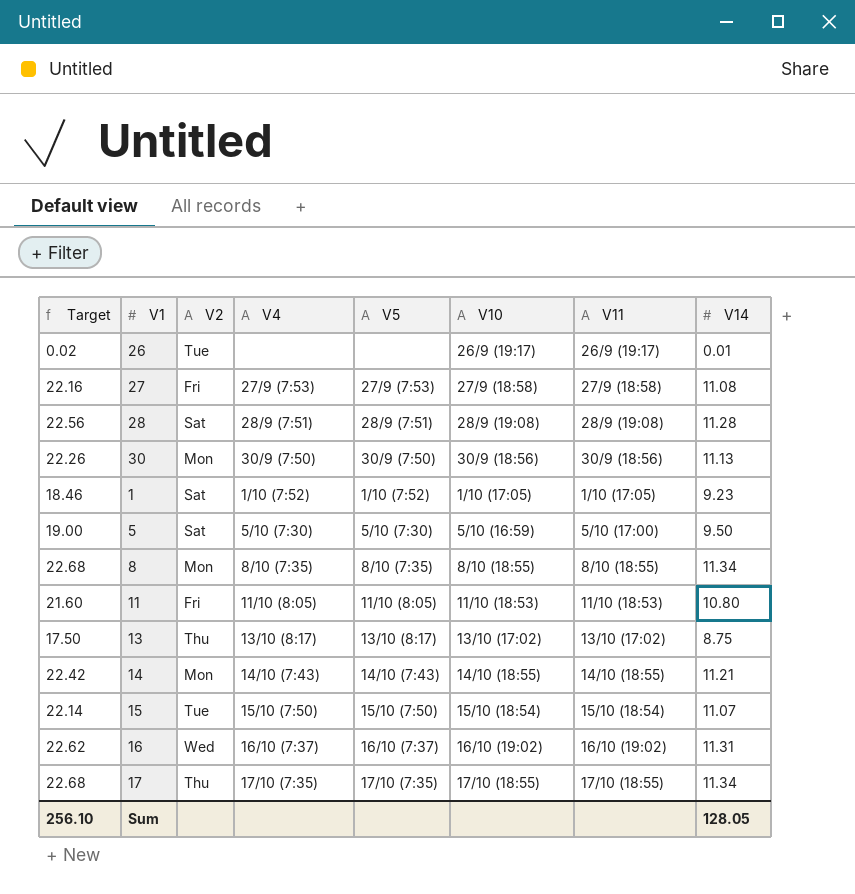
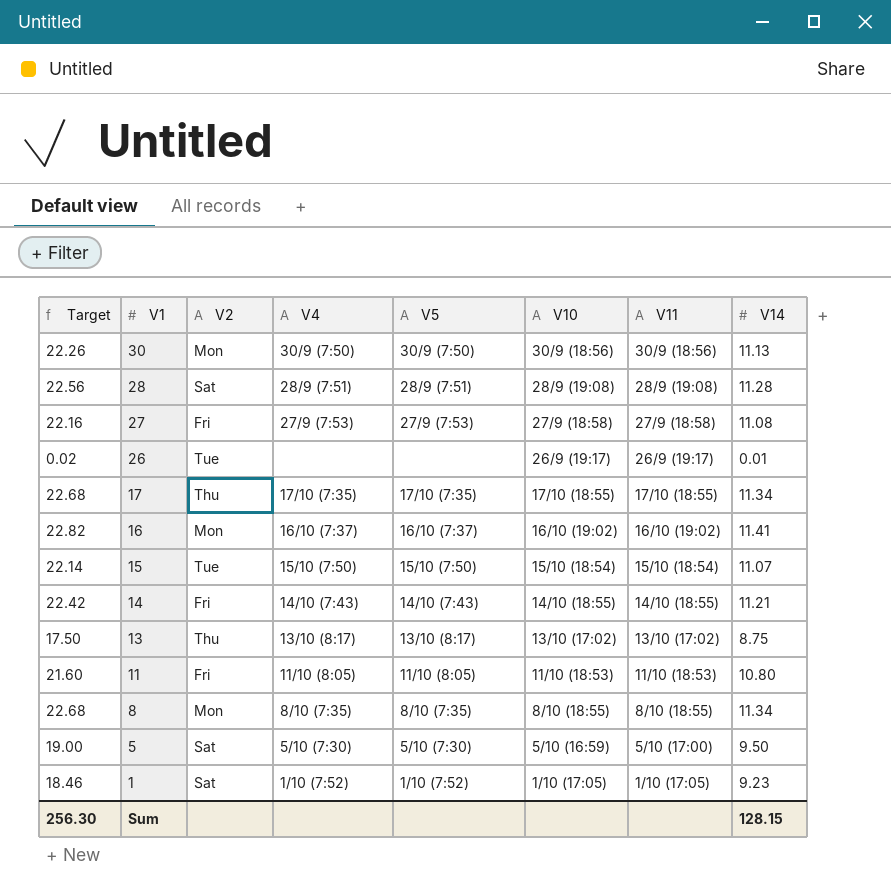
row order: none -> V1 descending
16 | Target: 22.62 -> 22.82
16 | V2: Wed -> Mon
16 | V14: 11.31 -> 11.41
14 | V2: Mon -> Fri
Sum | Target: 256.10 -> 256.30
Sum | V14: 128.05 -> 128.15

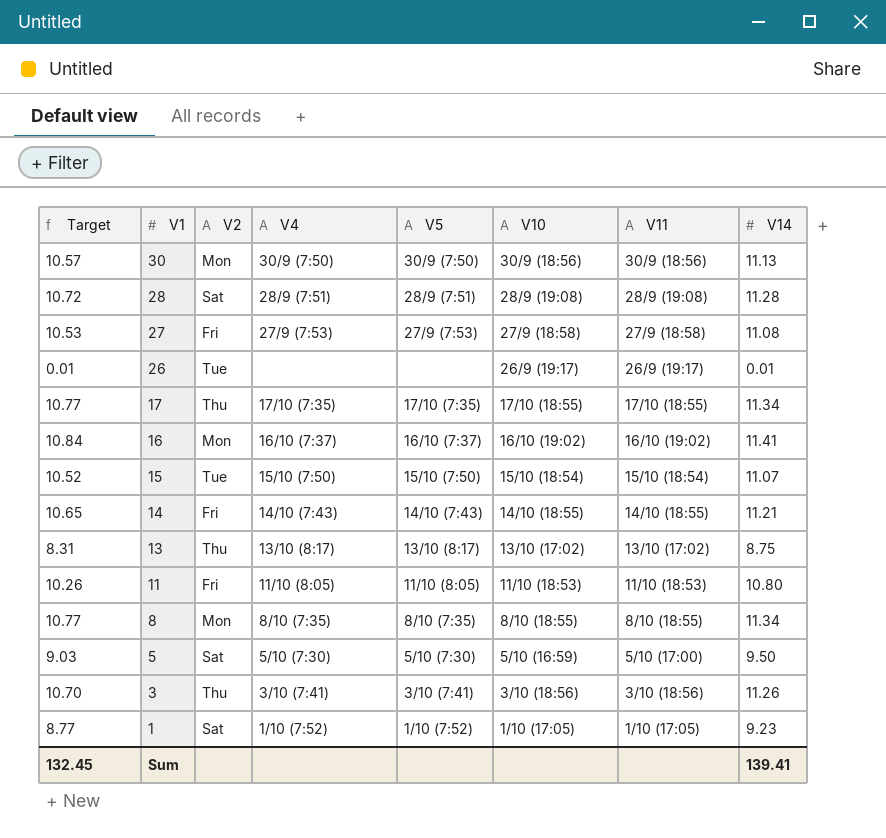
column Target | formula: [V14] * 2 -> [V14] * 0.95
row 3: none -> 10.70 | Thu | 3/10 (7:41) | 3/10 (7:41) | 3/10 (18:56) | 3/10 (18:56) | 11.26
Sum | Target: 256.30 -> 132.45
Sum | V14: 128.15 -> 139.41

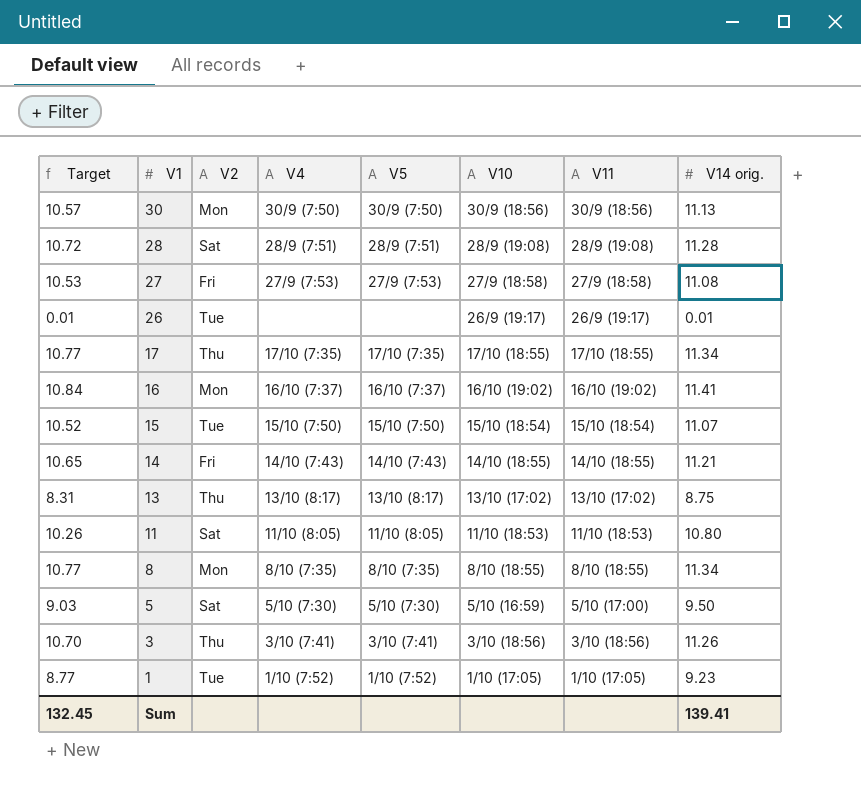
column name: V14 -> V14 orig.
11 | V2: Fri -> Sat
1 | V2: Sat -> Tue

